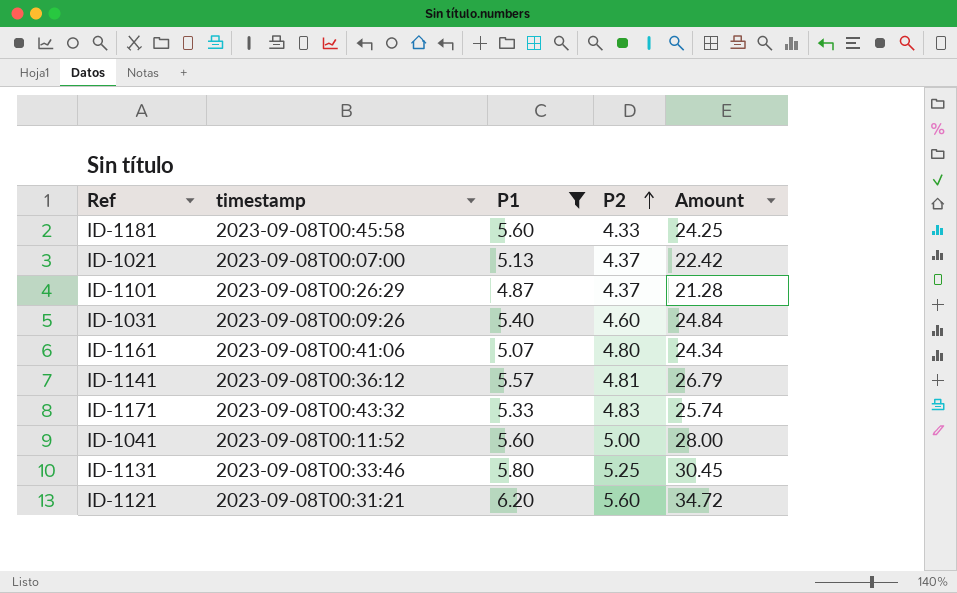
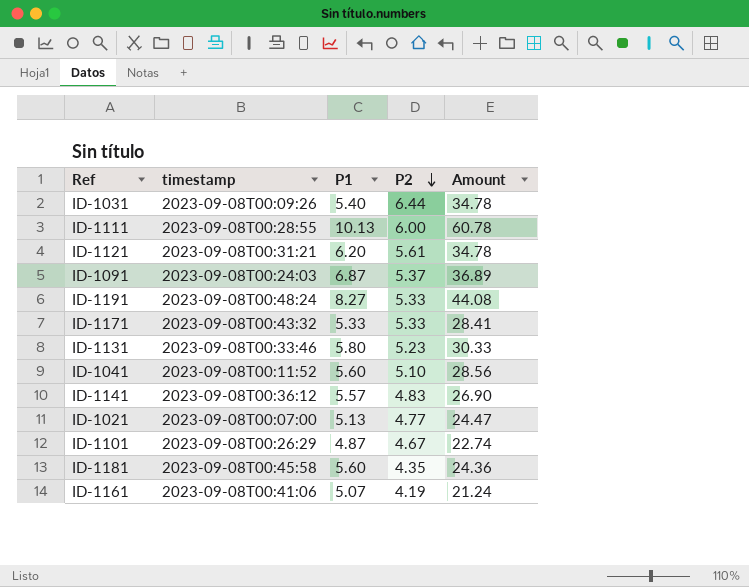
filter: P1 <= 6.20 -> none
row order: P2 ascending -> P2 descending
ID-1031 | P2: 4.60 -> 6.44
ID-1031 | Amount: 24.84 -> 34.78
ID-1121 | P2: 5.60 -> 5.61
ID-1121 | Amount: 34.72 -> 34.78
ID-1171 | P2: 4.83 -> 5.33
ID-1171 | Amount: 25.74 -> 28.41
ID-1131 | P2: 5.25 -> 5.23
ID-1131 | Amount: 30.45 -> 30.33
ID-1041 | P2: 5.00 -> 5.10
ID-1041 | Amount: 28.00 -> 28.56
ID-1141 | P2: 4.81 -> 4.83
ID-1141 | Amount: 26.79 -> 26.90
ID-1021 | P2: 4.37 -> 4.77
ID-1021 | Amount: 22.42 -> 24.47
ID-1101 | P2: 4.37 -> 4.67
ID-1101 | Amount: 21.28 -> 22.74
ID-1181 | P2: 4.33 -> 4.35
ID-1181 | Amount: 24.25 -> 24.36
ID-1161 | P2: 4.80 -> 4.19
ID-1161 | Amount: 24.34 -> 21.24

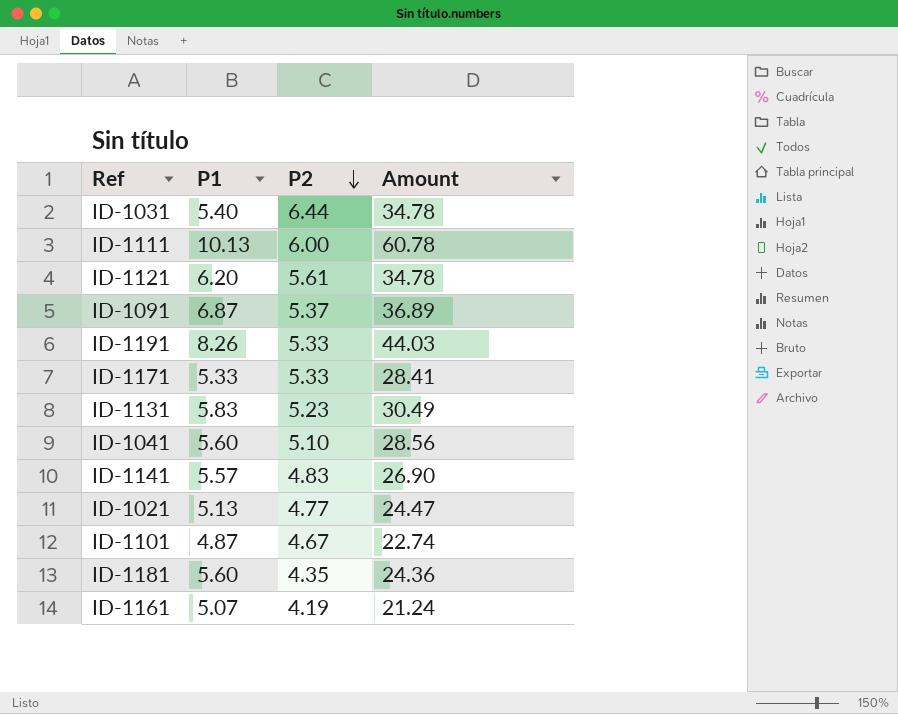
column timestamp | position: 2 -> none
ID-1191 | P1: 8.27 -> 8.26
ID-1191 | Amount: 44.08 -> 44.03
ID-1131 | P1: 5.80 -> 5.83
ID-1131 | Amount: 30.33 -> 30.49

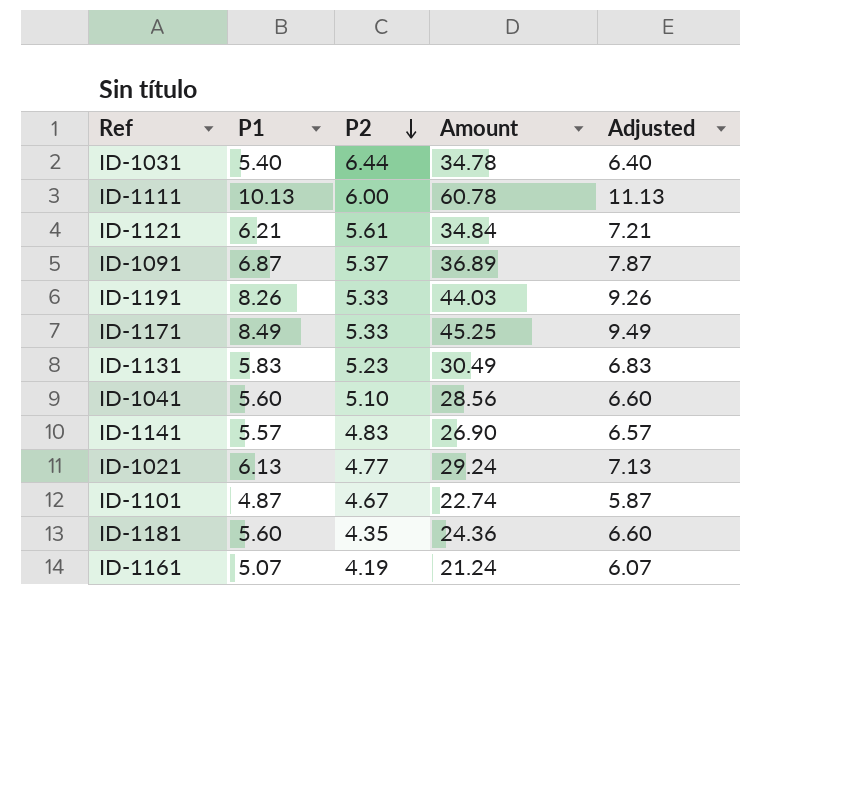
column Adjusted | formula: none -> [P1] + 1
ID-1121 | P1: 6.20 -> 6.21
ID-1121 | Amount: 34.78 -> 34.84
ID-1171 | P1: 5.33 -> 8.49
ID-1171 | Amount: 28.41 -> 45.25
ID-1021 | P1: 5.13 -> 6.13
ID-1021 | Amount: 24.47 -> 29.24

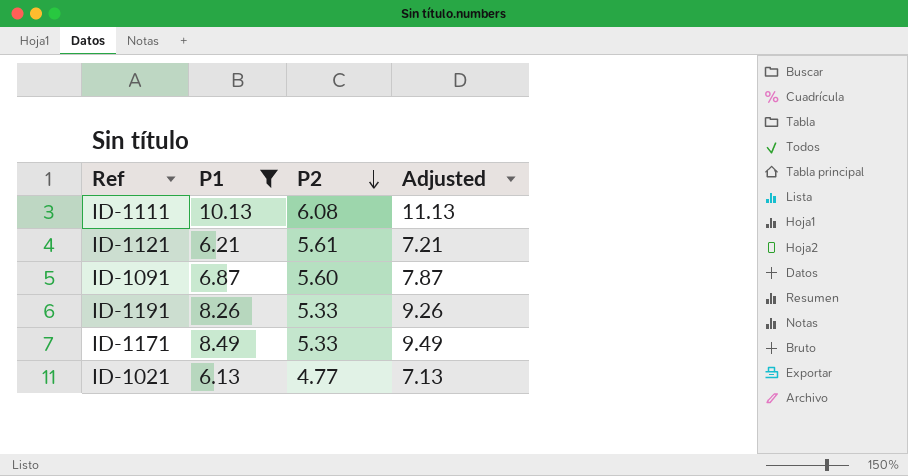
filter: none -> P1 >= 6.13
column Amount | formula: [P1] * [P2] -> none
ID-1111 | P2: 6.00 -> 6.08
ID-1091 | P2: 5.37 -> 5.60

